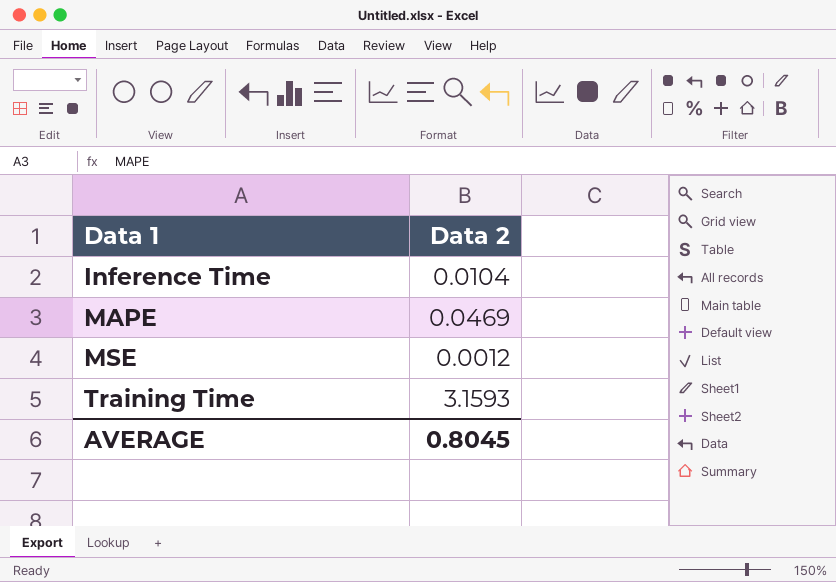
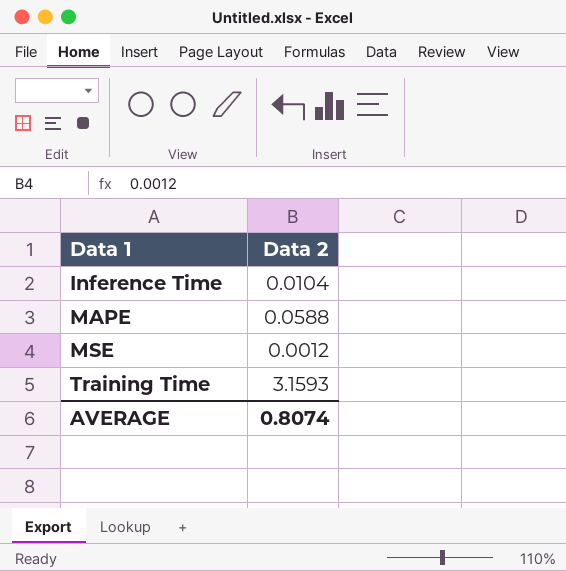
MAPE | Data 2: 0.0469 -> 0.0588
AVERAGE | Data 2: 0.8045 -> 0.8074

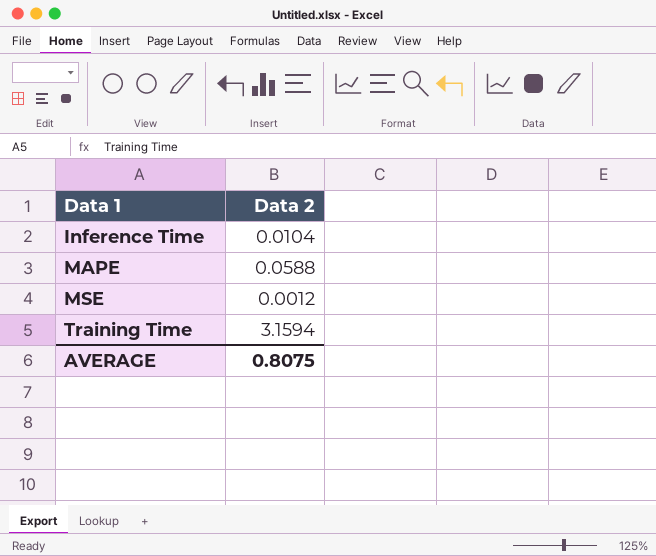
Training Time | Data 2: 3.1593 -> 3.1594
AVERAGE | Data 2: 0.8074 -> 0.8075

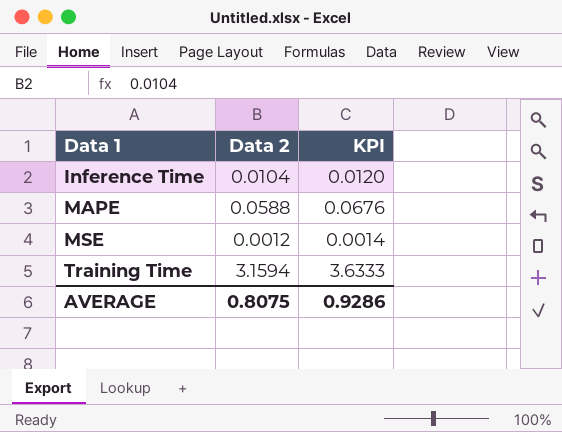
column KPI | formula: none -> [Data 2] * 1.15

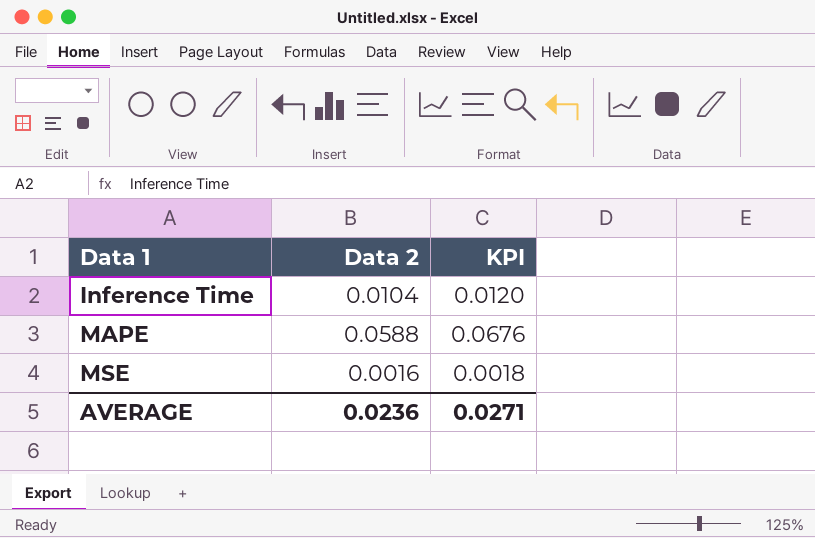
row Training Time: 3.1594 | 3.6333 -> none
MSE | Data 2: 0.0012 -> 0.0016
MSE | KPI: 0.0014 -> 0.0018
AVERAGE | Data 2: 0.8075 -> 0.0236
AVERAGE | KPI: 0.9286 -> 0.0271

